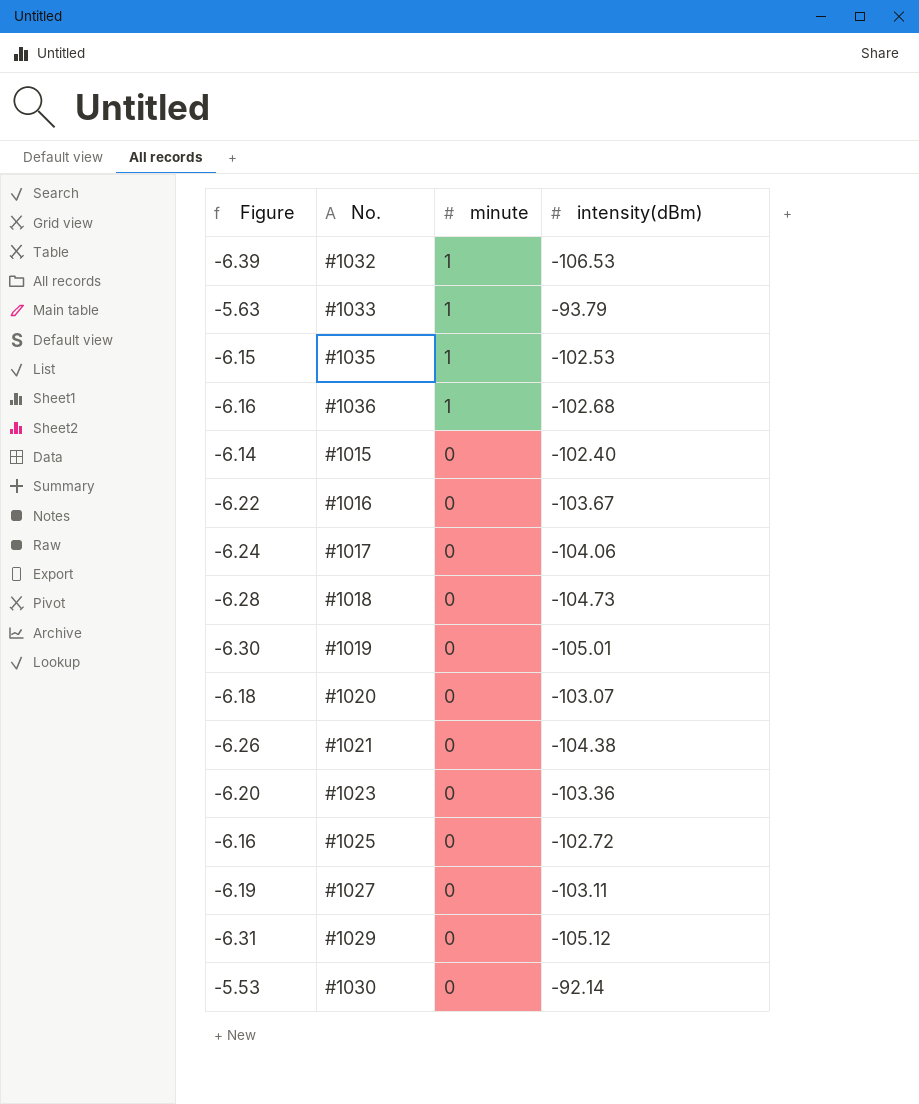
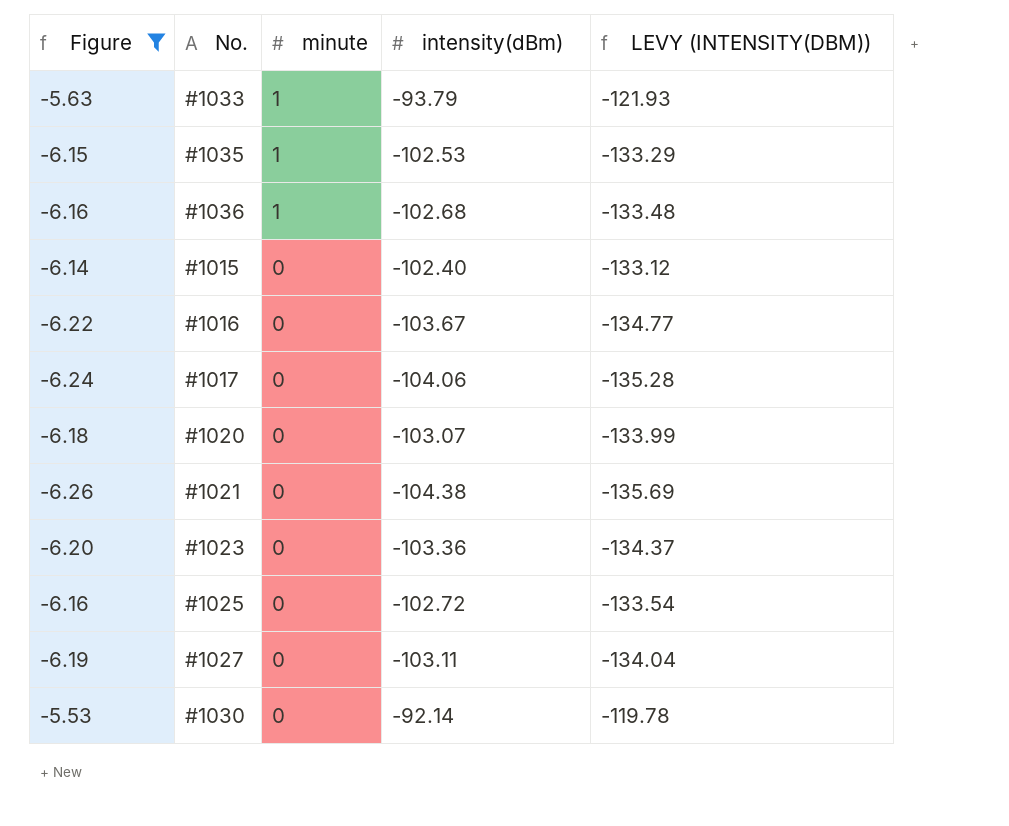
filter: none -> Figure >= -6.26
column LEVY (INTENSITY(DBM)) | formula: none -> [intensity(dBm)] * 1.3

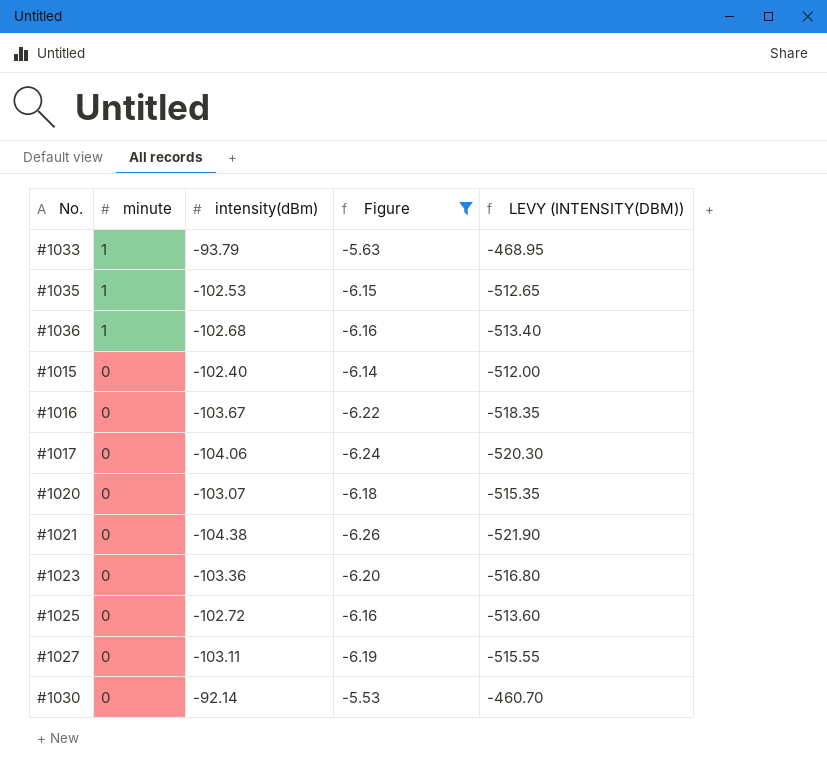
column Figure | position: 1 -> 4
column LEVY (INTENSITY(DBM)) | formula: [intensity(dBm)] * 1.3 -> [intensity(dBm)] * 5

